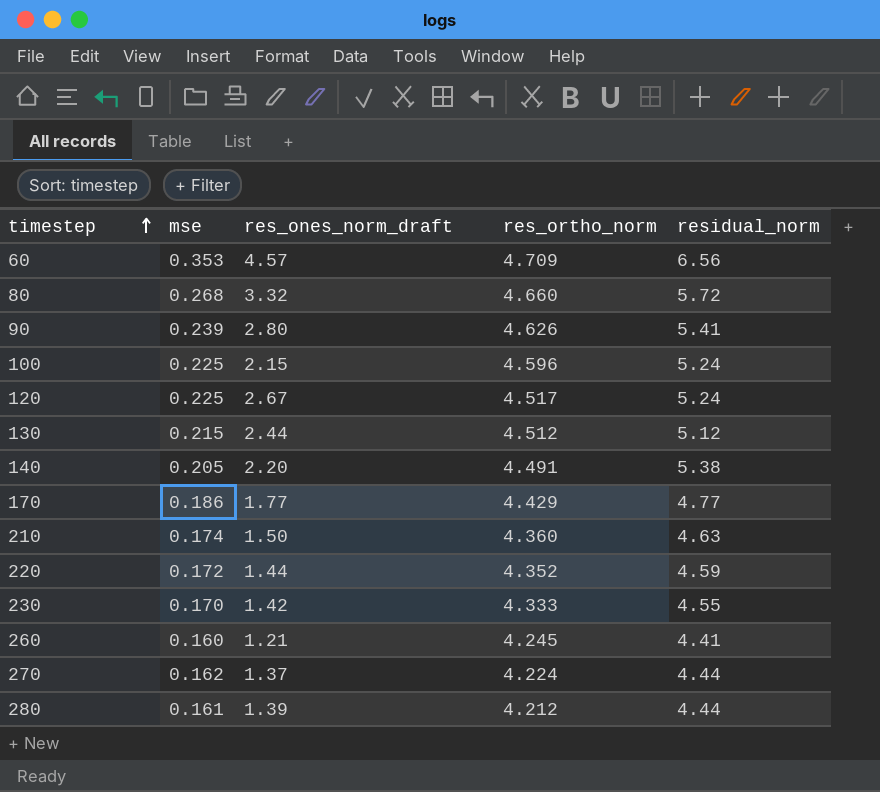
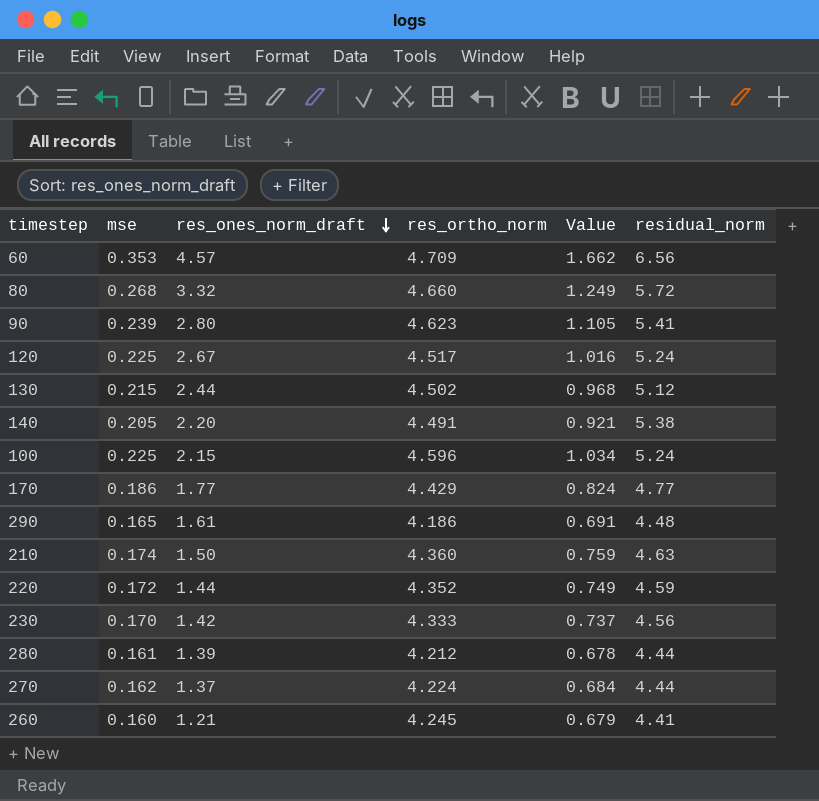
row order: timestep ascending -> res_ones_norm_draft descending
column Value | formula: none -> [mse] * [res_ortho_norm]
90 | res_ortho_norm: 4.626 -> 4.623
130 | res_ortho_norm: 4.512 -> 4.502
row 290: none -> 0.165 | 1.61 | 4.186 | 0.691 | 4.48
230 | residual_norm: 4.55 -> 4.56

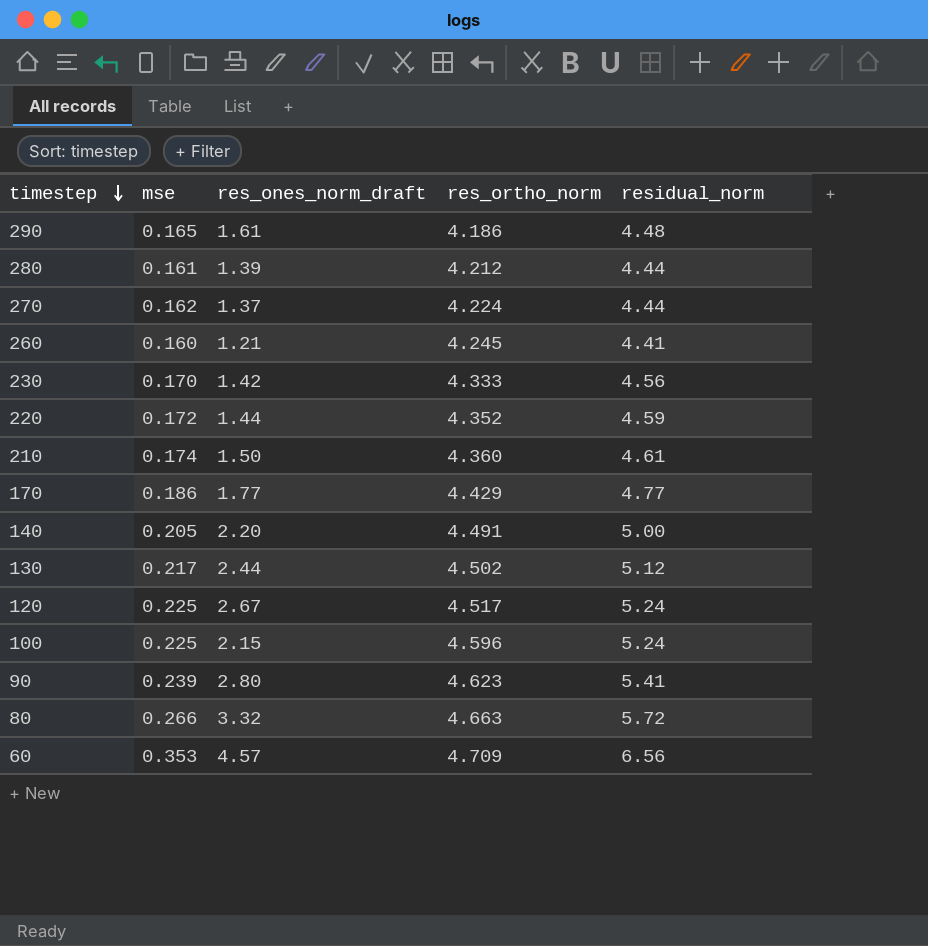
row order: res_ones_norm_draft descending -> timestep descending
column Value | formula: [mse] * [res_ortho_norm] -> none
210 | residual_norm: 4.63 -> 4.61
140 | residual_norm: 5.38 -> 5.00
130 | mse: 0.215 -> 0.217
80 | mse: 0.268 -> 0.266
80 | res_ortho_norm: 4.660 -> 4.663

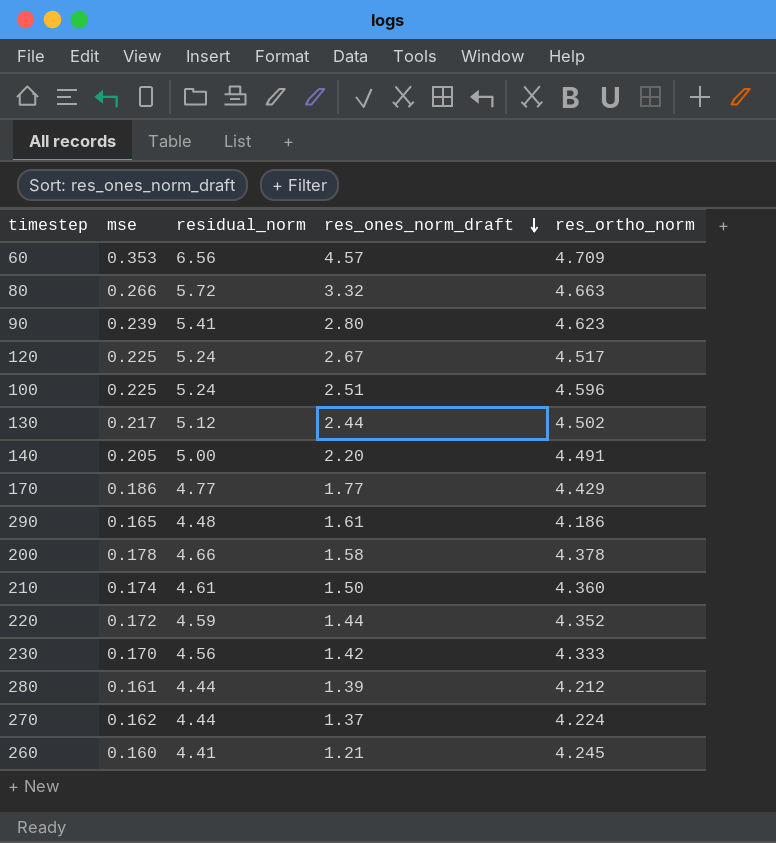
row order: timestep descending -> res_ones_norm_draft descending
column residual_norm | position: 5 -> 3
100 | res_ones_norm_draft: 2.15 -> 2.51
row 200: none -> 0.178 | 4.66 | 1.58 | 4.378

